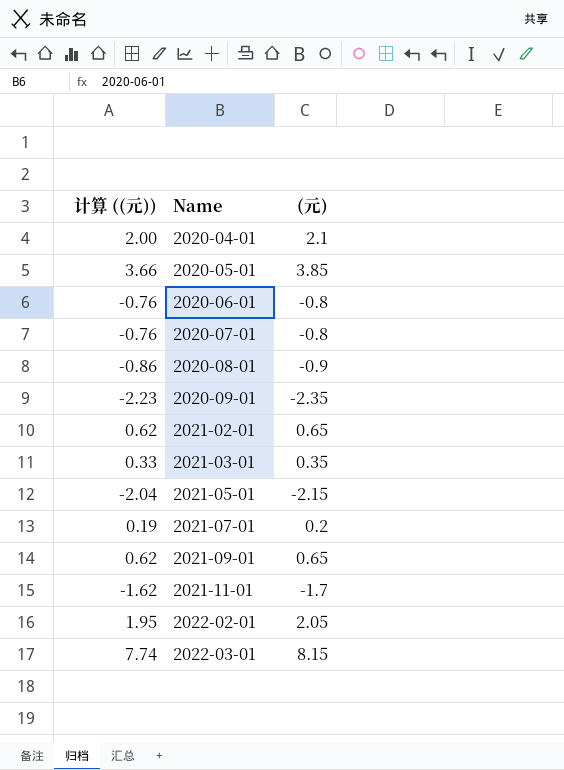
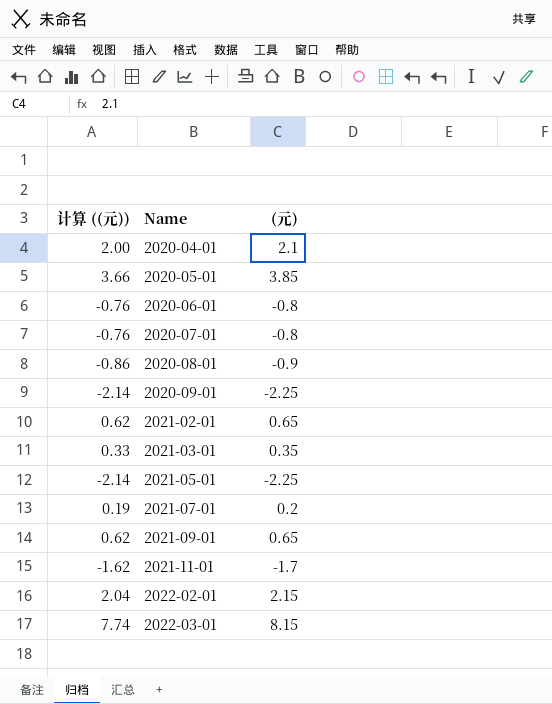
2020-09-01 | 计算 ((元)): -2.23 -> -2.14
2020-09-01 | (元): -2.35 -> -2.25
2021-05-01 | 计算 ((元)): -2.04 -> -2.14
2021-05-01 | (元): -2.15 -> -2.25
2022-02-01 | 计算 ((元)): 1.95 -> 2.04
2022-02-01 | (元): 2.05 -> 2.15

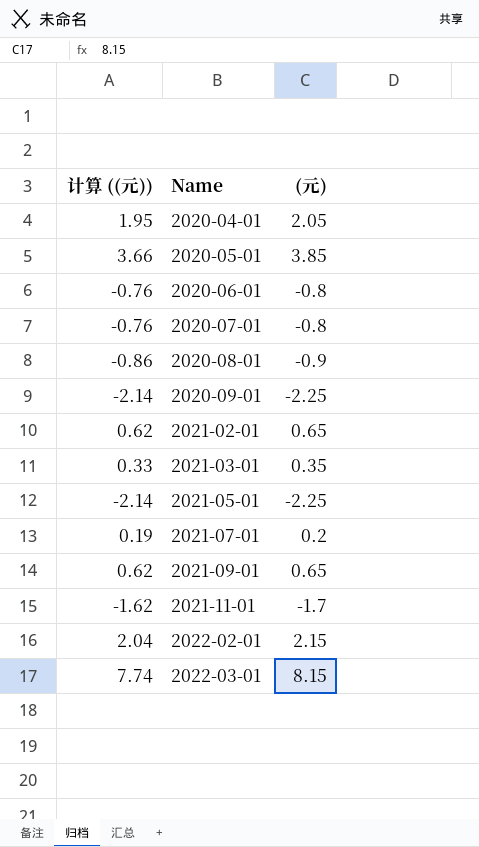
2020-04-01 | 计算 ((元)): 2.00 -> 1.95
2020-04-01 | (元): 2.1 -> 2.05

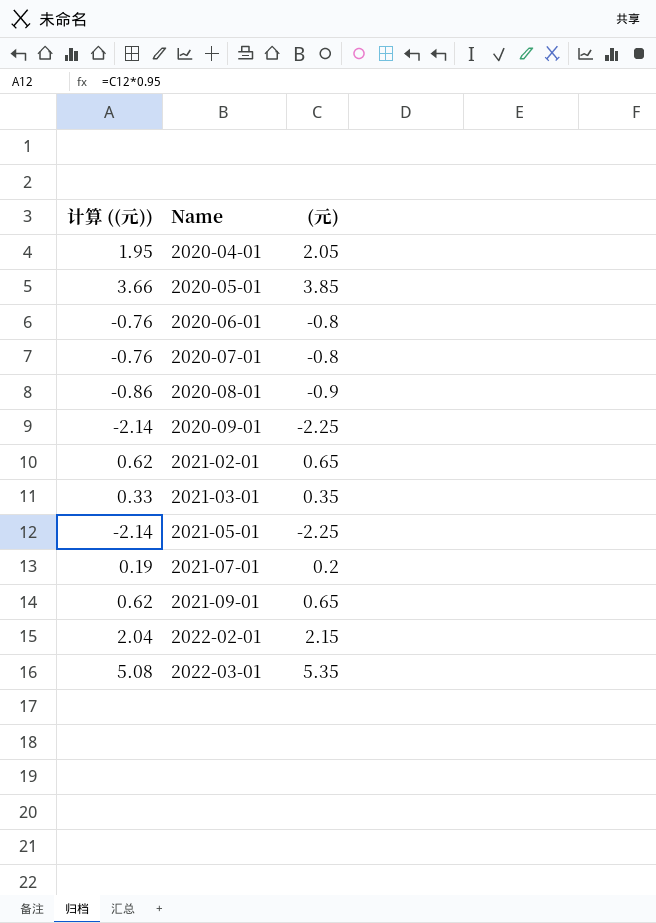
row 2021-11-01: -1.62 | -1.7 -> none
2022-03-01 | 计算 ((元)): 7.74 -> 5.08
2022-03-01 | (元): 8.15 -> 5.35

